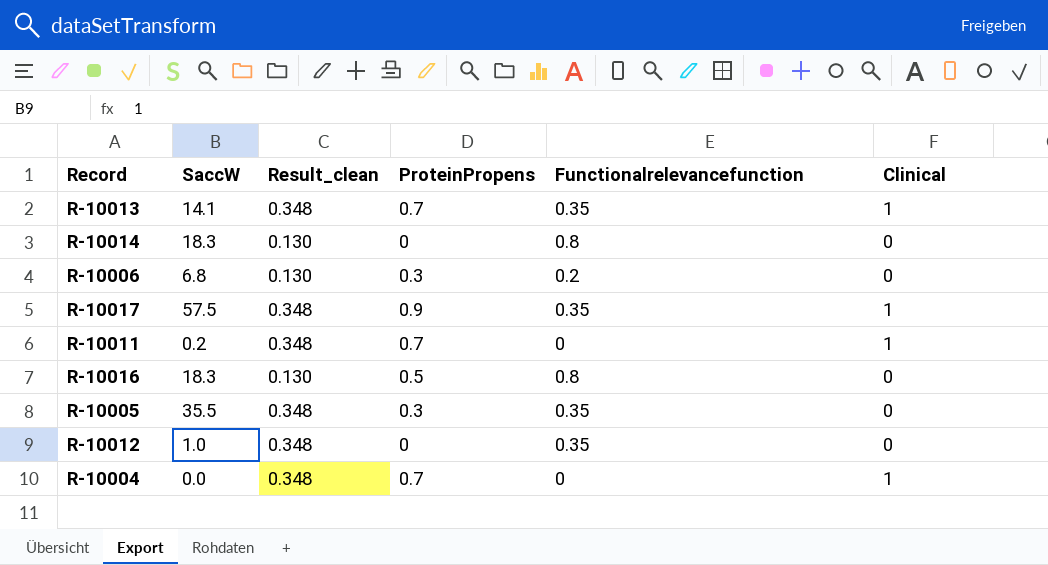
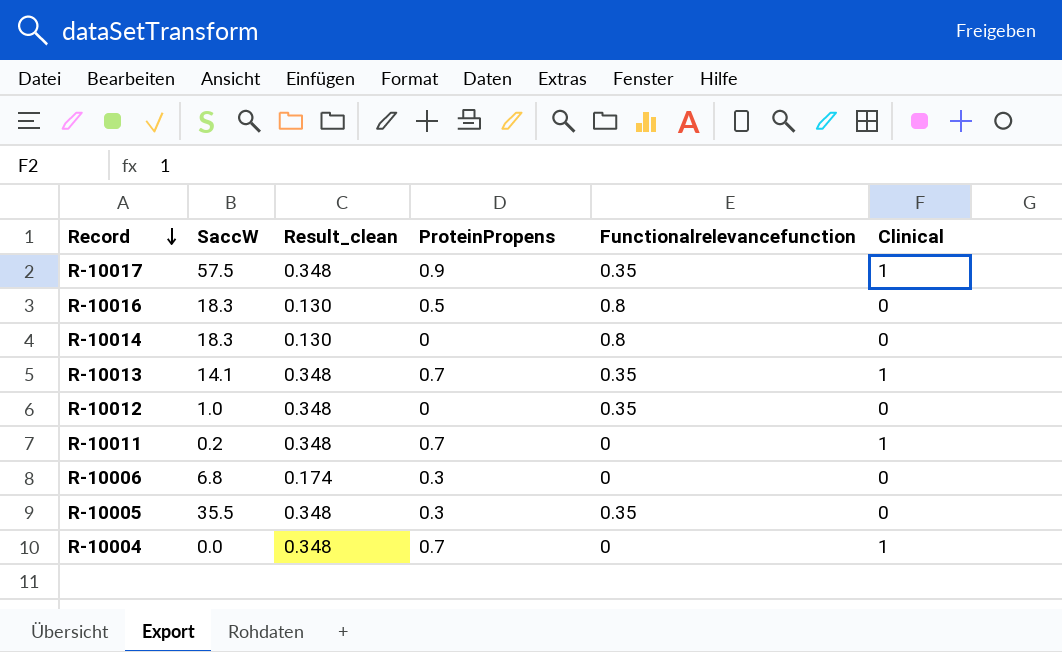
row order: none -> Record descending
R-10006 | Result_clean: 0.130 -> 0.174
R-10006 | Functionalrelevancefunction: 0.2 -> 0

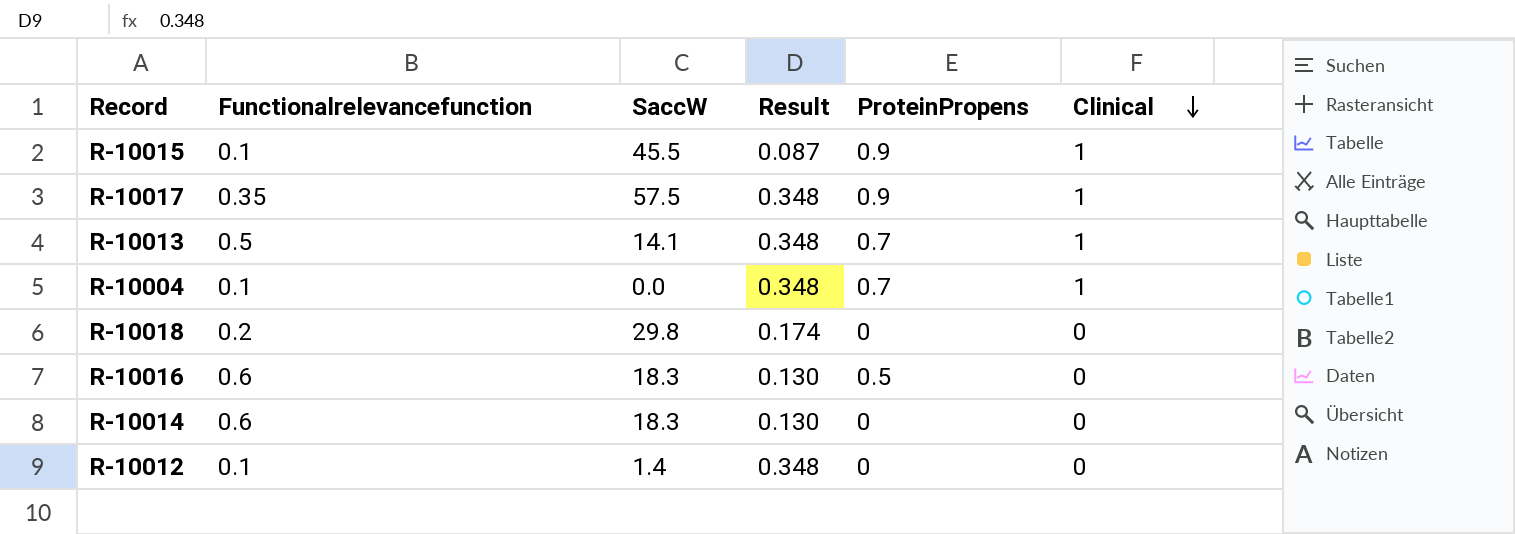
row order: Record descending -> Clinical descending
column Functionalrelevancefunction | position: 5 -> 2
column name: Result_clean -> Result
row R-10011: 0.2 | 0.348 | 0.7 | 0 | 1 -> none
row R-10006: 6.8 | 0.174 | 0.3 | 0 | 0 -> none
row R-10005: 35.5 | 0.348 | 0.3 | 0.35 | 0 -> none
row R-10015: none -> 0.1 | 45.5 | 0.087 | 0.9 | 1
R-10013 | Functionalrelevancefunction: 0.35 -> 0.5
R-10004 | Functionalrelevancefunction: 0 -> 0.1
row R-10018: none -> 0.2 | 29.8 | 0.174 | 0 | 0
R-10016 | Functionalrelevancefunction: 0.8 -> 0.6
R-10014 | Functionalrelevancefunction: 0.8 -> 0.6
R-10012 | Functionalrelevancefunction: 0.35 -> 0.1
R-10012 | SaccW: 1.0 -> 1.4

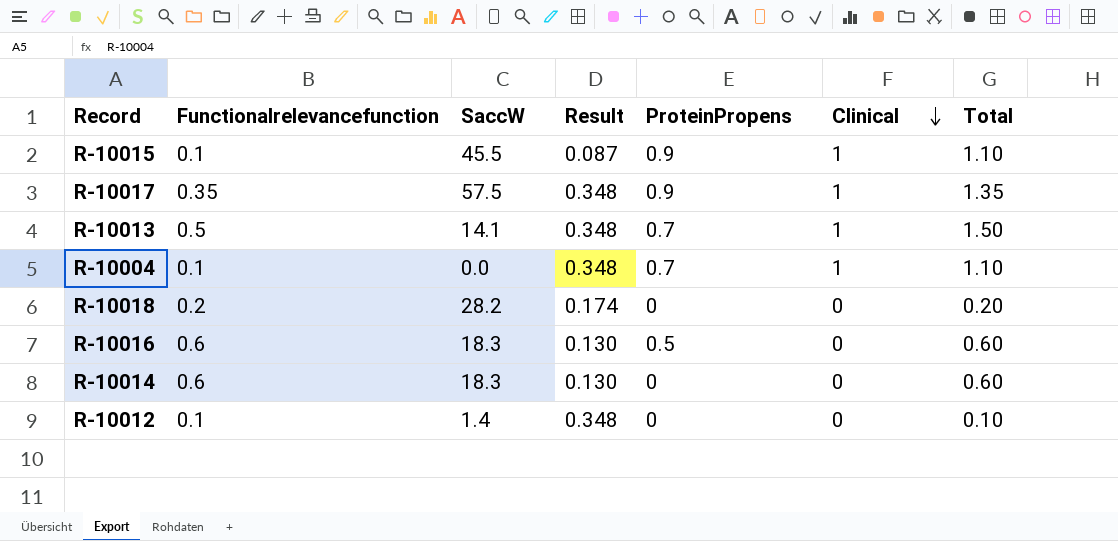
column Total | formula: none -> [Functionalrelevancefunction] + [Clinical]
R-10018 | SaccW: 29.8 -> 28.2

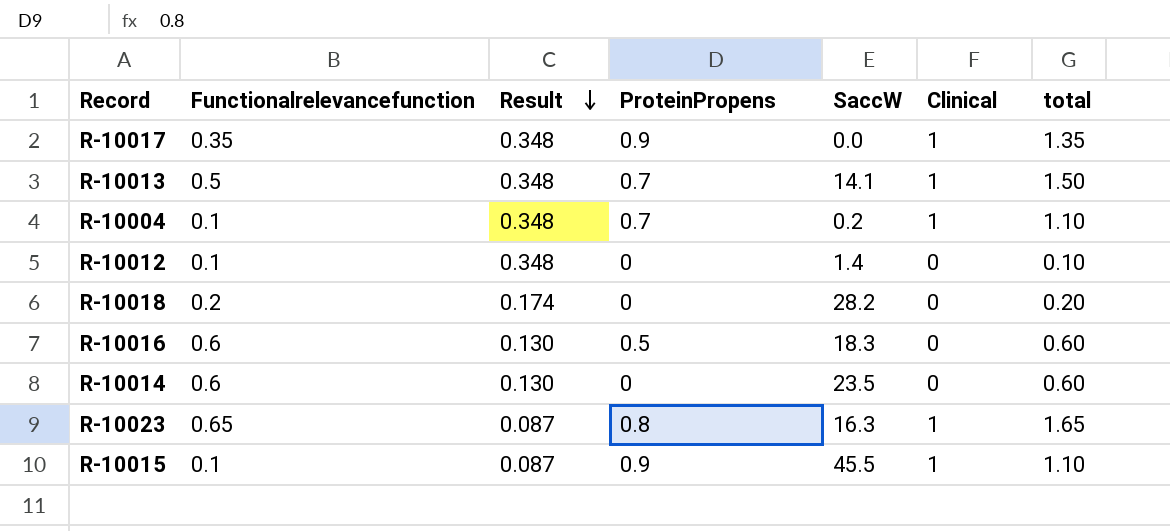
row order: Clinical descending -> Result descending
column SaccW | position: 3 -> 5
column name: Total -> total
R-10017 | SaccW: 57.5 -> 0.0
R-10004 | SaccW: 0.0 -> 0.2
R-10014 | SaccW: 18.3 -> 23.5
row R-10023: none -> 0.65 | 0.087 | 0.8 | 16.3 | 1 | 1.65

